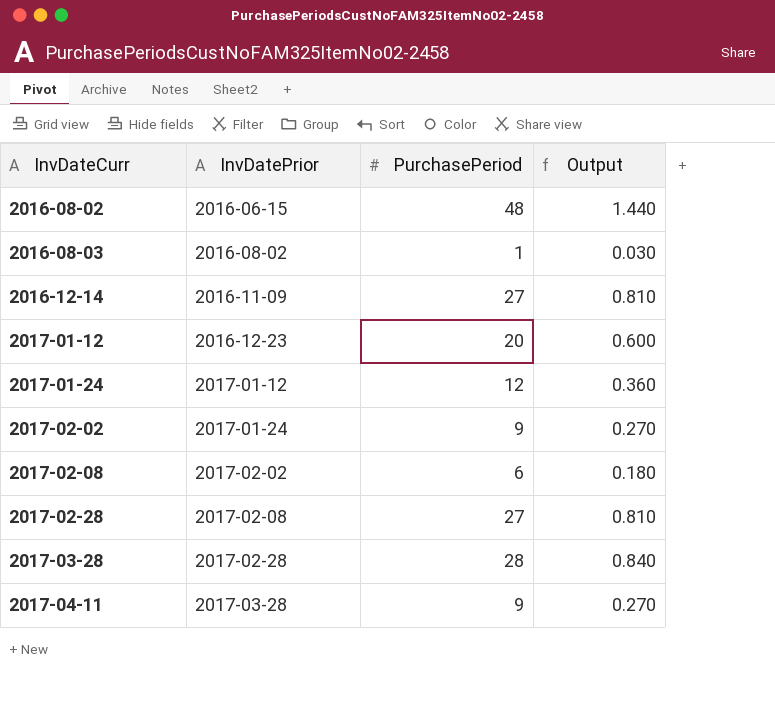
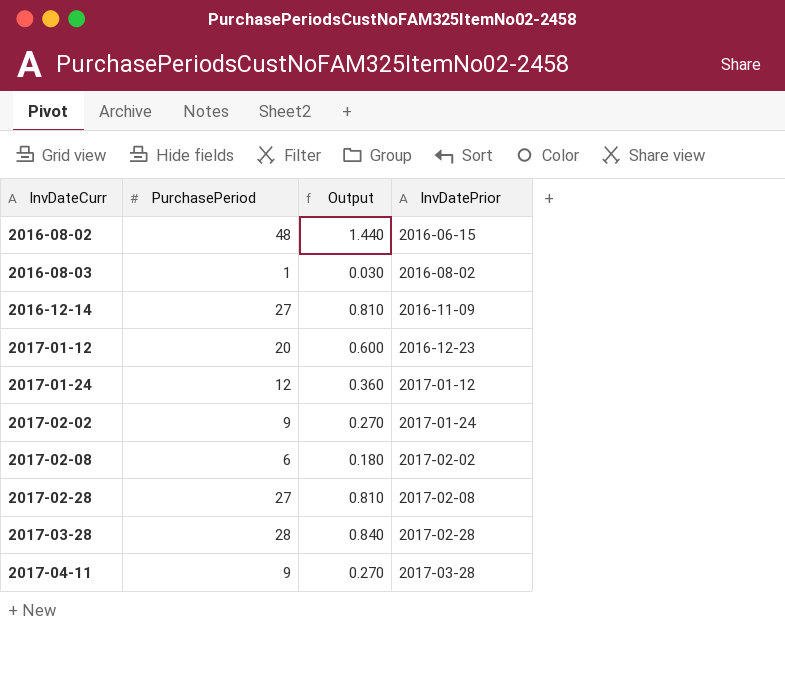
column InvDatePrior | position: 2 -> 4

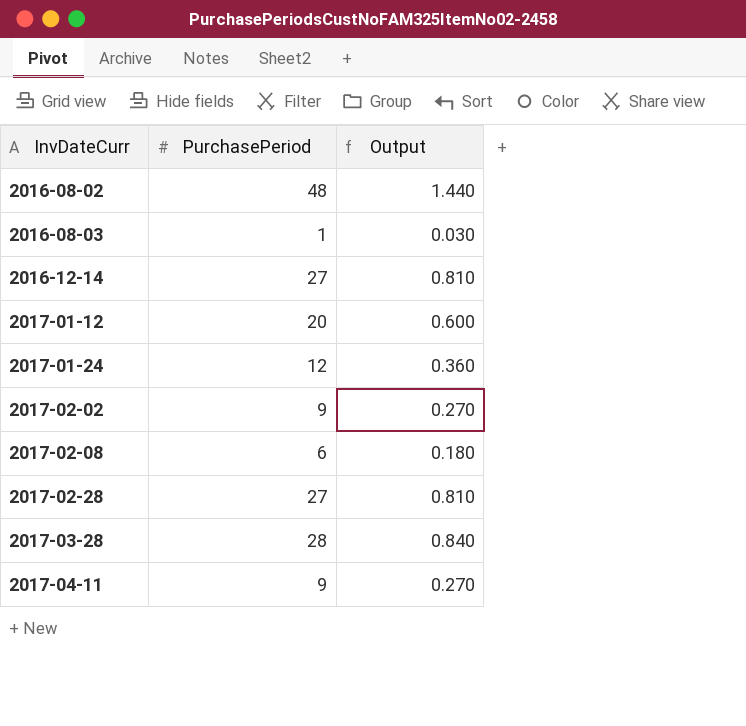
column InvDatePrior | position: 4 -> none

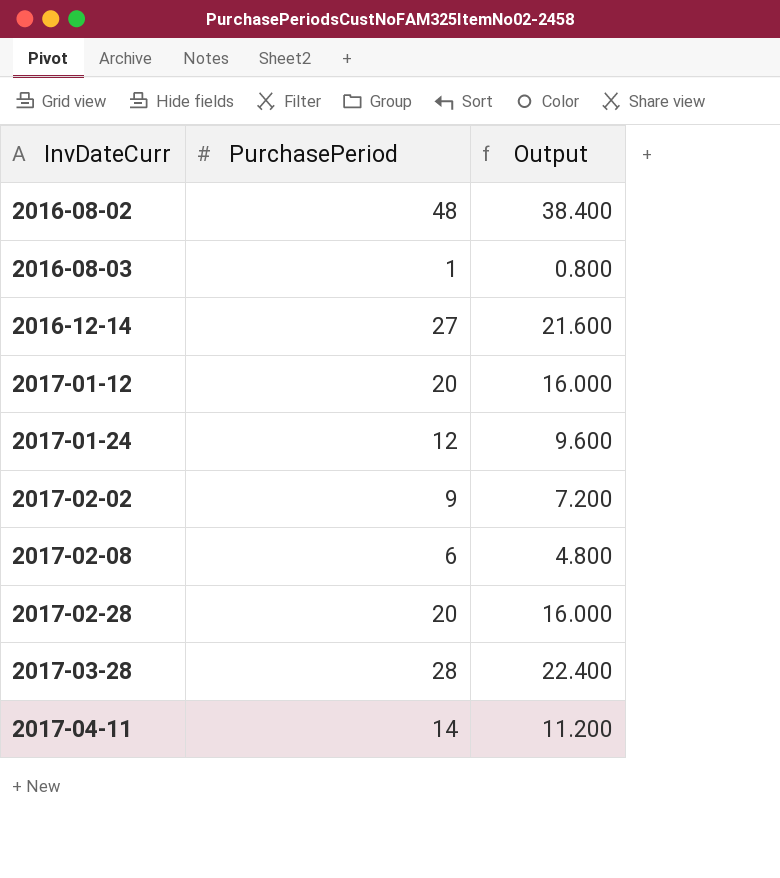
column Output | formula: [PurchasePeriod] * 0.03 -> [PurchasePeriod] * 0.8
2017-02-28 | PurchasePeriod: 27 -> 20
2017-04-11 | PurchasePeriod: 9 -> 14

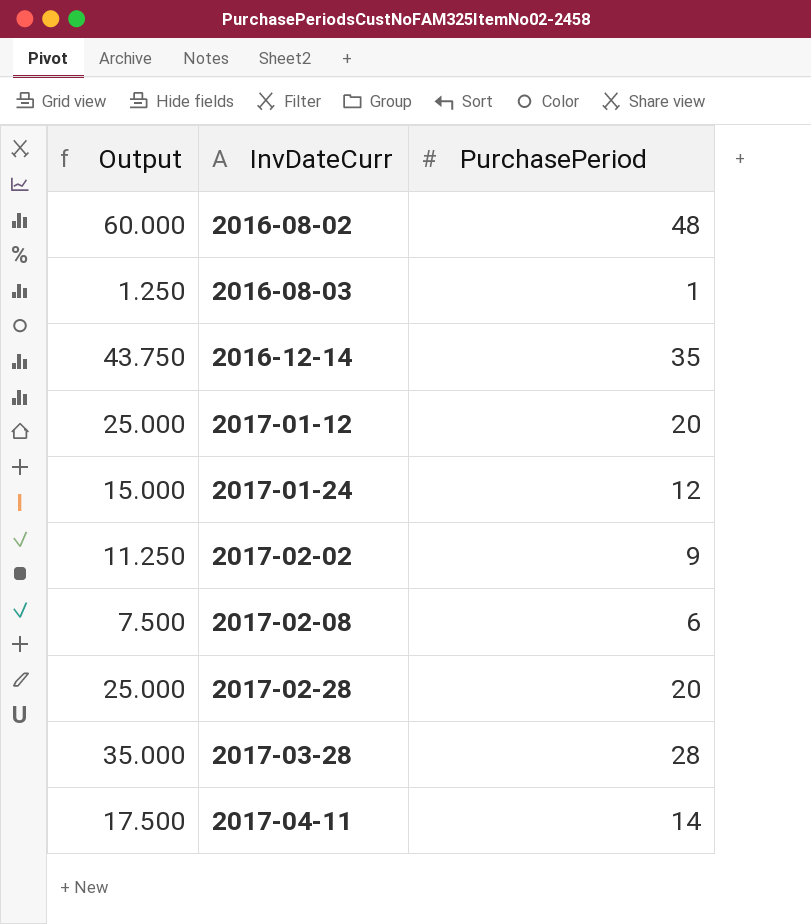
column Output | formula: [PurchasePeriod] * 0.8 -> [PurchasePeriod] * 1.25
column Output | position: 3 -> 1
2016-12-14 | PurchasePeriod: 27 -> 35

